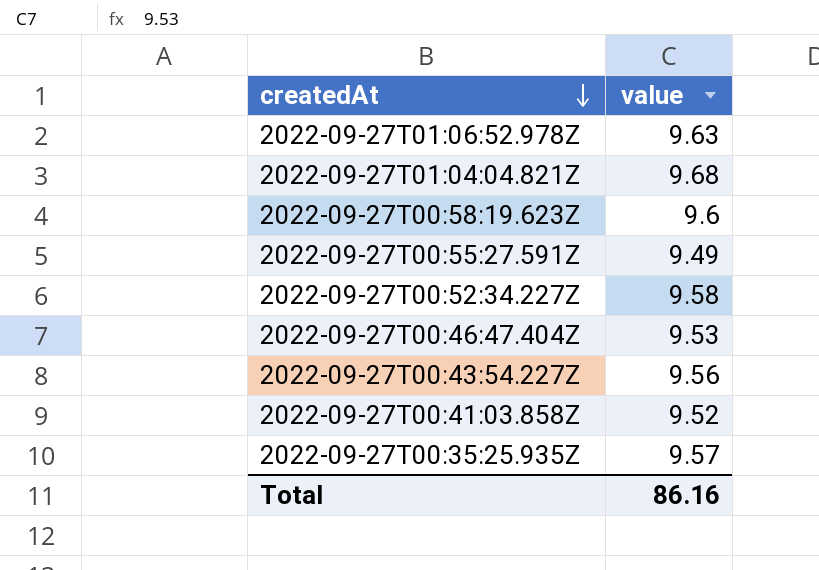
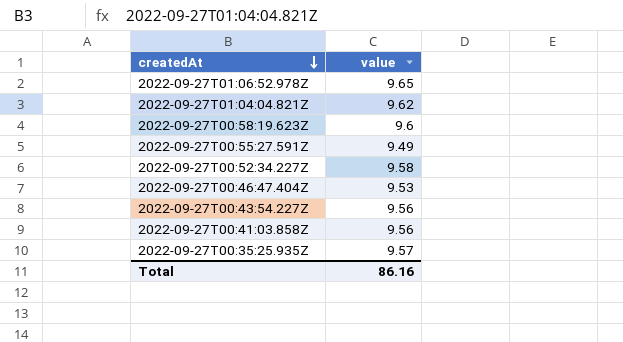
2022-09-27T01:06:52.978Z | value: 9.63 -> 9.65
2022-09-27T01:04:04.821Z | value: 9.68 -> 9.62
2022-09-27T00:41:03.858Z | value: 9.52 -> 9.56

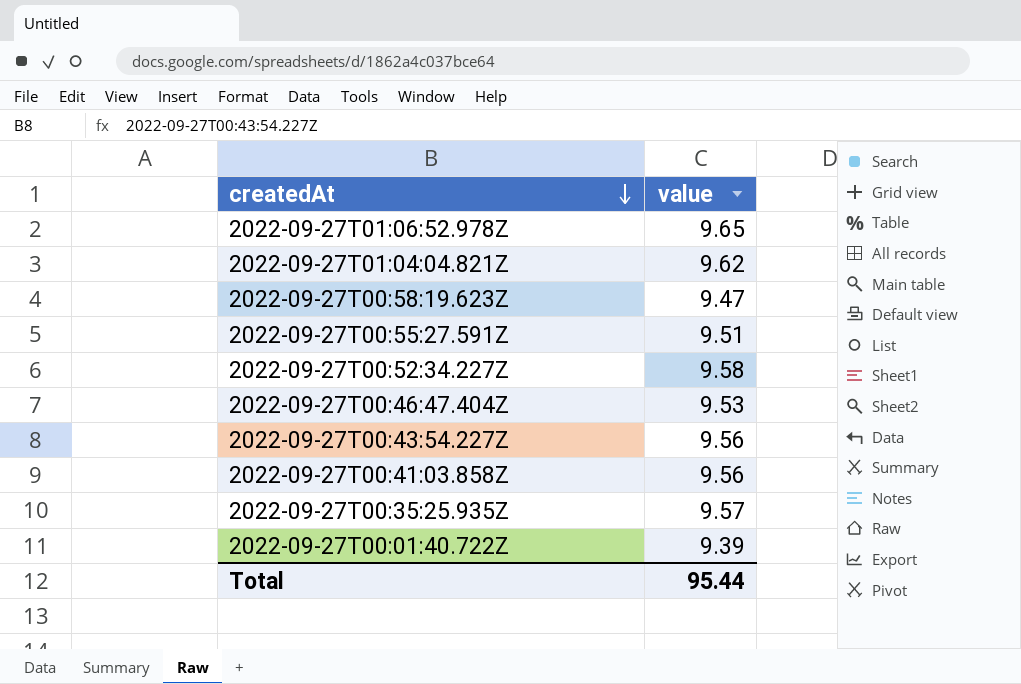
2022-09-27T00:58:19.623Z | value: 9.6 -> 9.47
2022-09-27T00:55:27.591Z | value: 9.49 -> 9.51
row 2022-09-27T00:01:40.722Z: none -> 9.39
Total | value: 86.16 -> 95.44

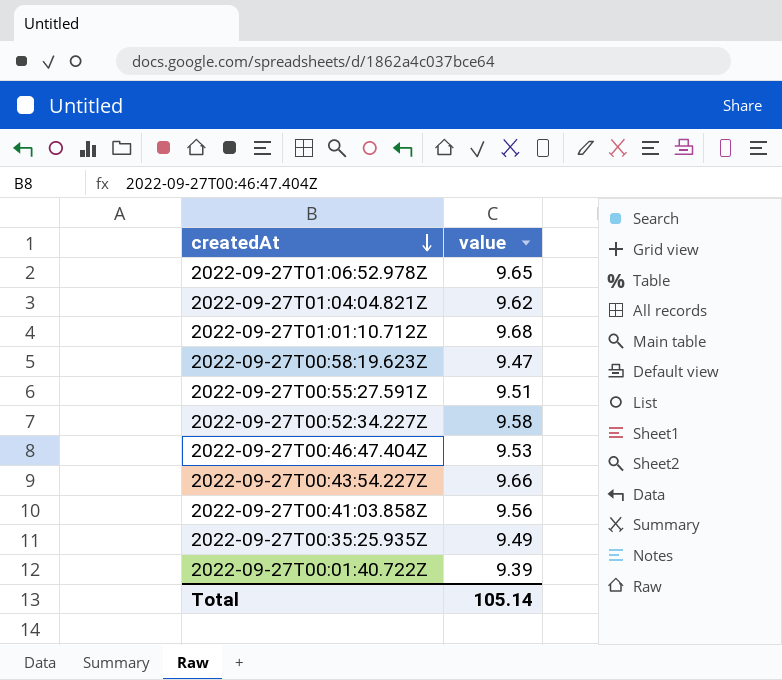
row 2022-09-27T01:01:10.712Z: none -> 9.68
2022-09-27T00:43:54.227Z | value: 9.56 -> 9.66
2022-09-27T00:35:25.935Z | value: 9.57 -> 9.49
Total | value: 95.44 -> 105.14

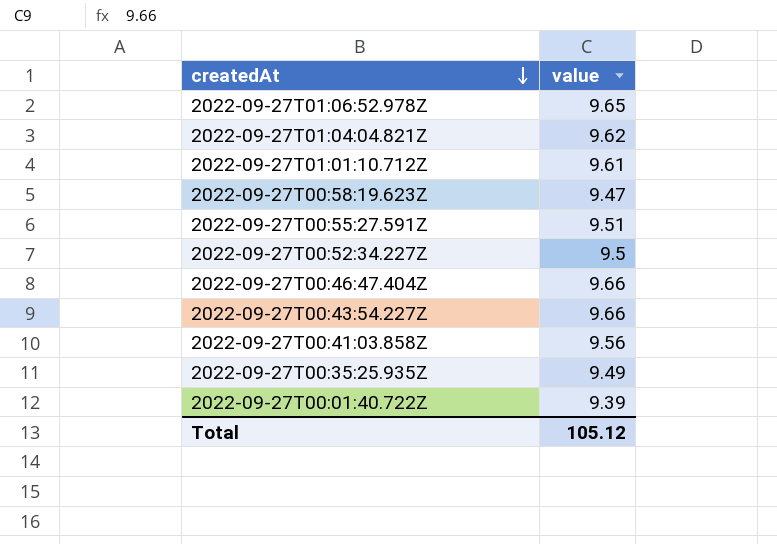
2022-09-27T01:01:10.712Z | value: 9.68 -> 9.61
2022-09-27T00:52:34.227Z | value: 9.58 -> 9.5
2022-09-27T00:46:47.404Z | value: 9.53 -> 9.66
Total | value: 105.14 -> 105.12

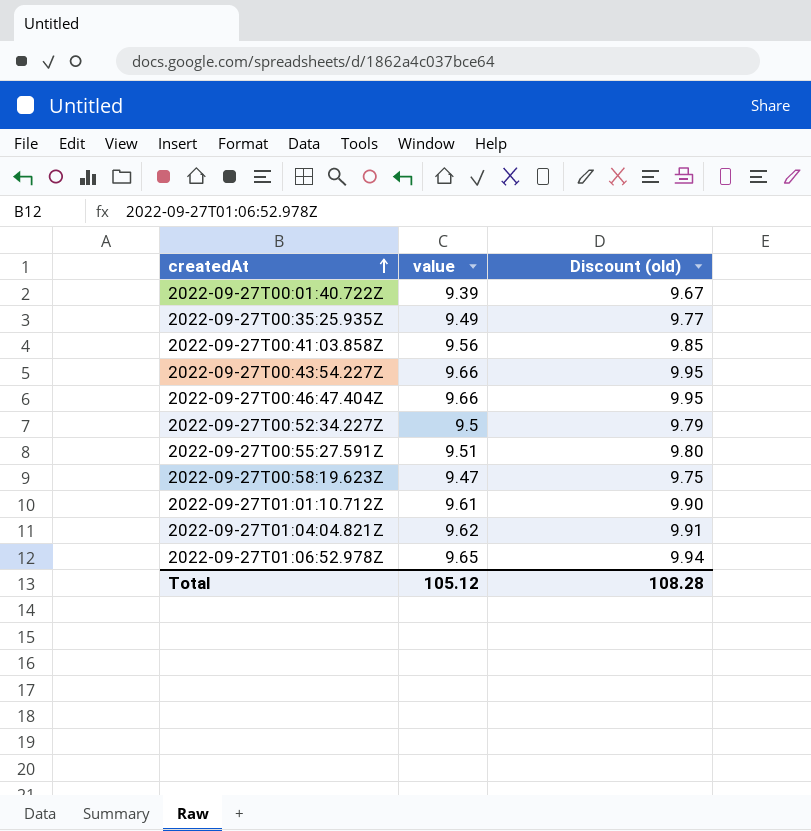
row order: createdAt descending -> createdAt ascending
column Discount (old) | formula: none -> [value] * 1.03

